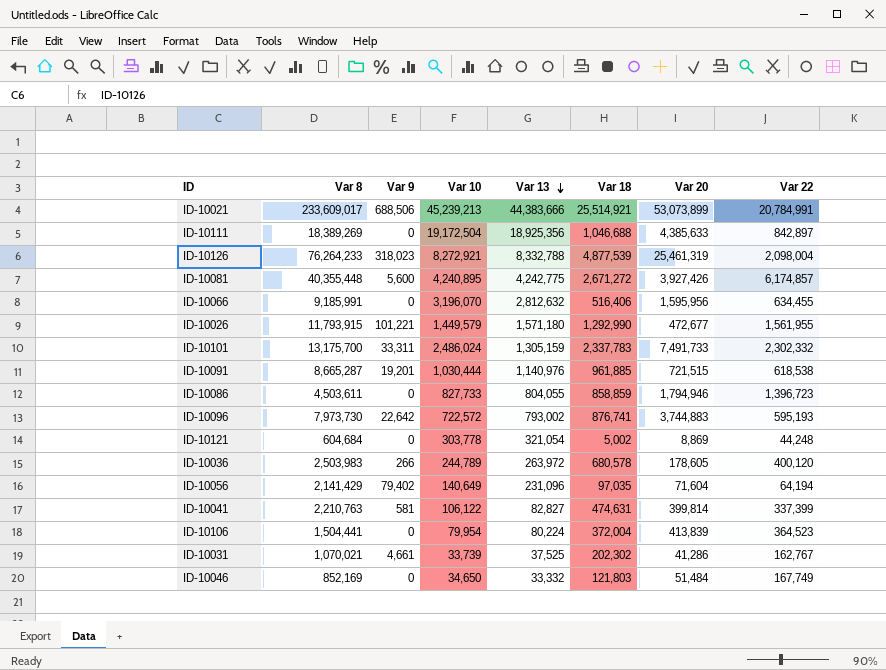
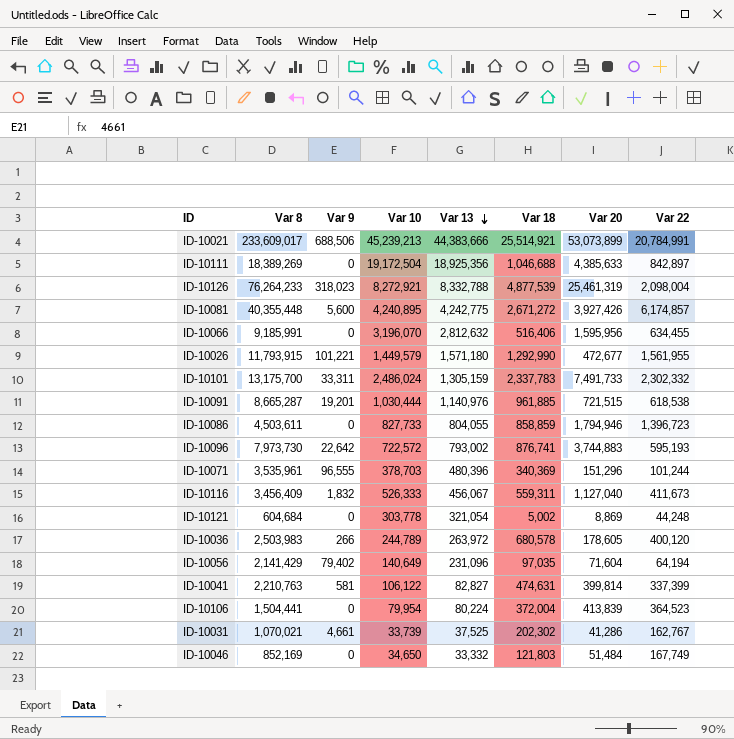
row ID-10071: none -> 3,535,961 | 96,555 | 378,703 | 480,396 | 340,369 | 151,296 | 101,244
row ID-10116: none -> 3,456,409 | 1,832 | 526,333 | 456,067 | 559,311 | 1,127,040 | 411,673

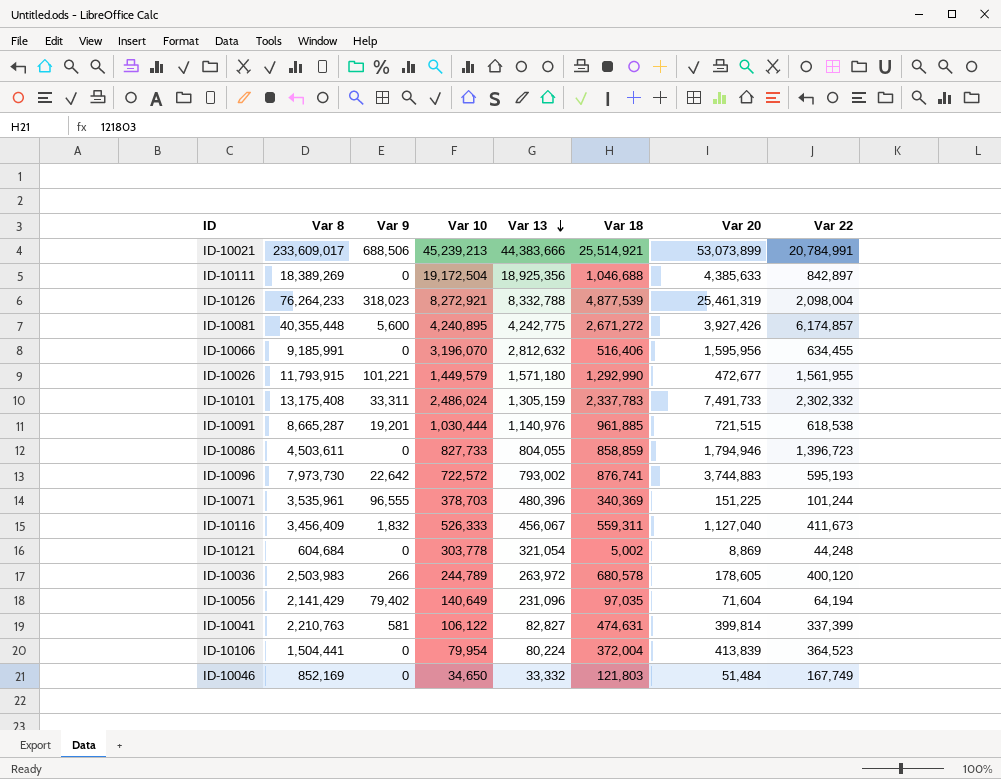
row ID-10031: 1,070,021 | 4,661 | 33,739 | 37,525 | 202,302 | 41,286 | 162,767 -> none
ID-10101 | Var 8: 13,175,700 -> 13,175,408
ID-10071 | Var 20: 151,296 -> 151,225

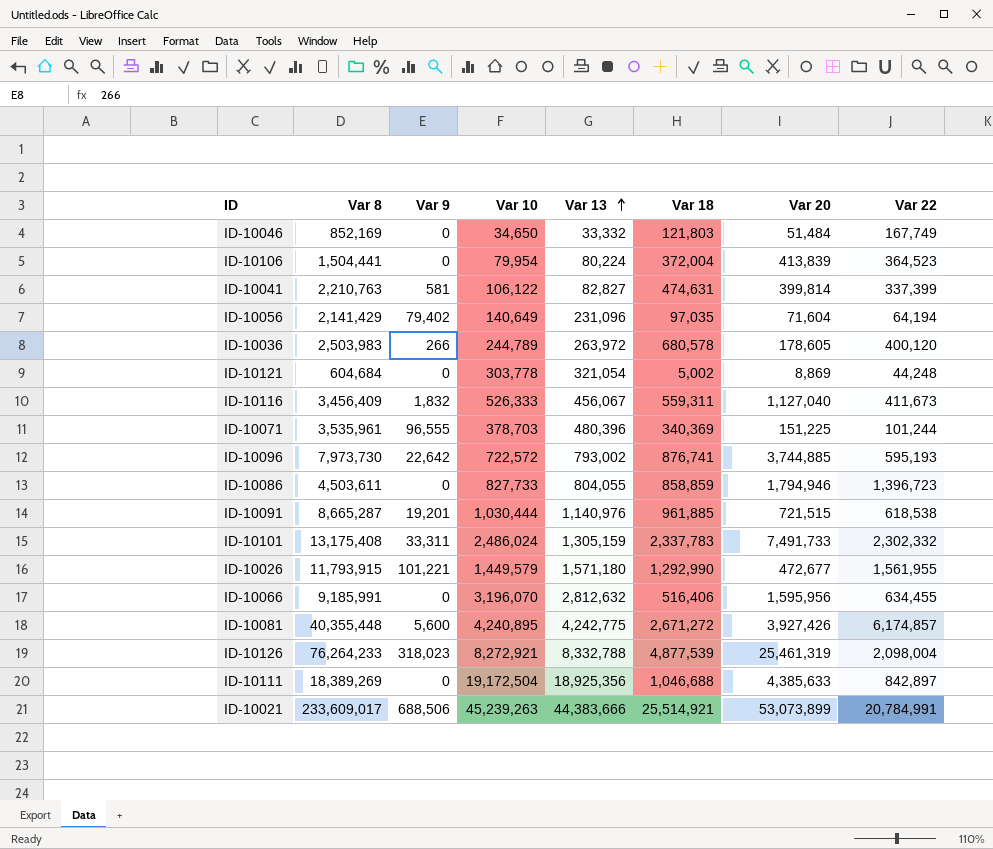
row order: Var 13 descending -> Var 13 ascending
ID-10096 | Var 20: 3,744,883 -> 3,744,885
ID-10021 | Var 10: 45,239,213 -> 45,239,263

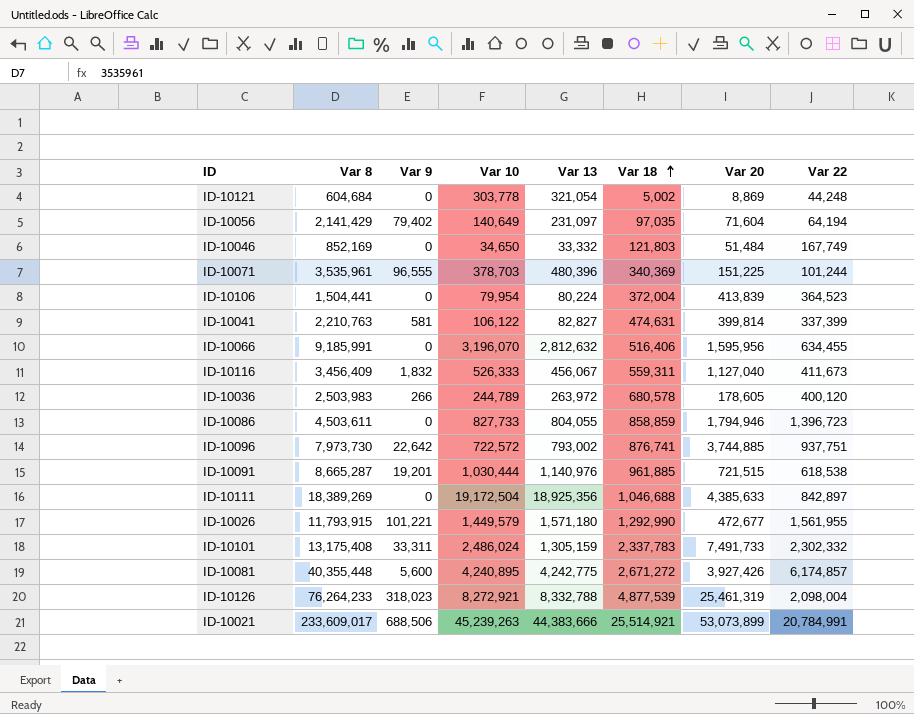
row order: Var 13 ascending -> Var 18 ascending
ID-10056 | Var 13: 231,096 -> 231,097
ID-10096 | Var 22: 595,193 -> 937,751

